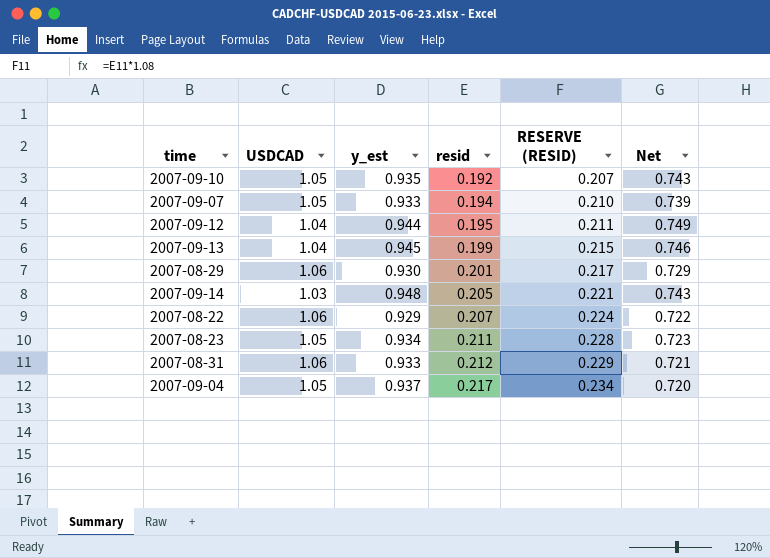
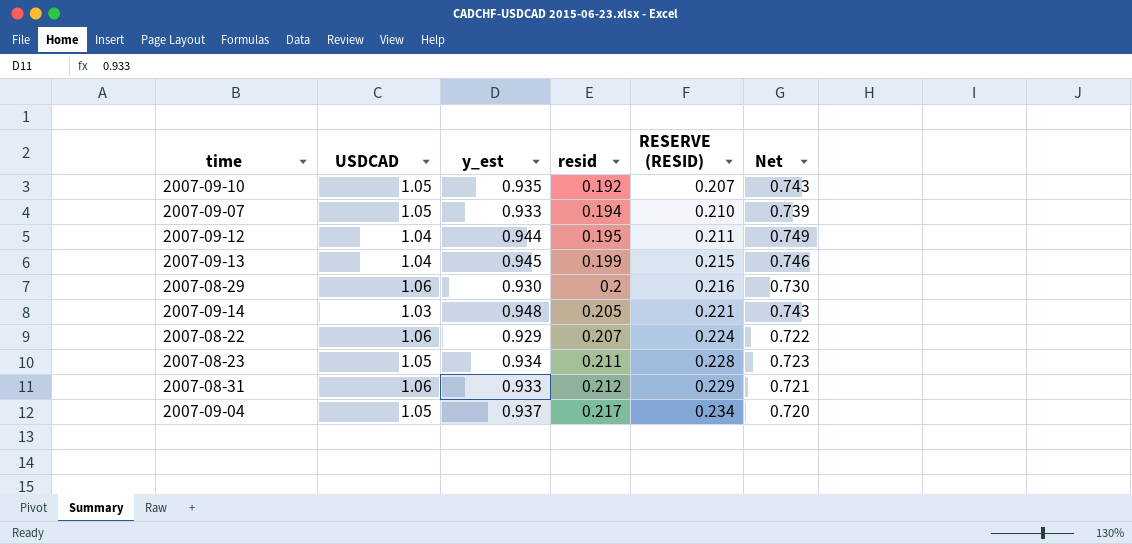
2007-08-29 | resid: 0.201 -> 0.2
2007-08-29 | RESERVE (RESID): 0.217 -> 0.216
2007-08-29 | Net: 0.729 -> 0.730

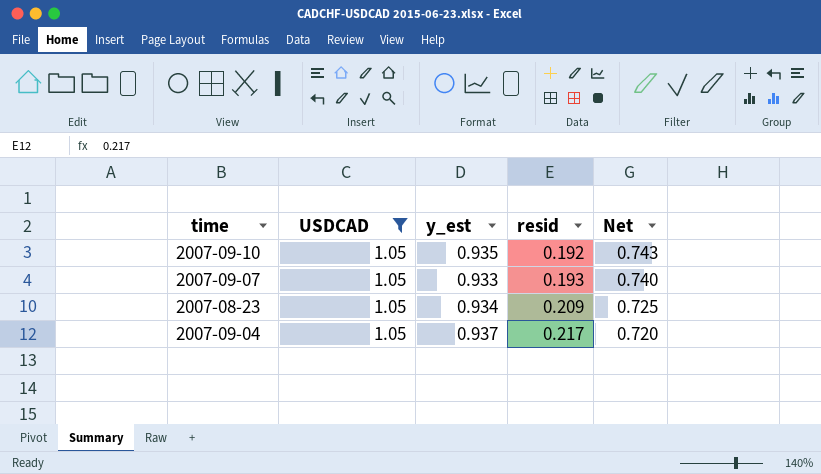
filter: none -> USDCAD = 1.05
column RESERVE (RESID) | formula: [resid] * 1.08 -> none
2007-09-07 | resid: 0.194 -> 0.193
2007-09-07 | Net: 0.739 -> 0.740
2007-08-23 | resid: 0.211 -> 0.209
2007-08-23 | Net: 0.723 -> 0.725

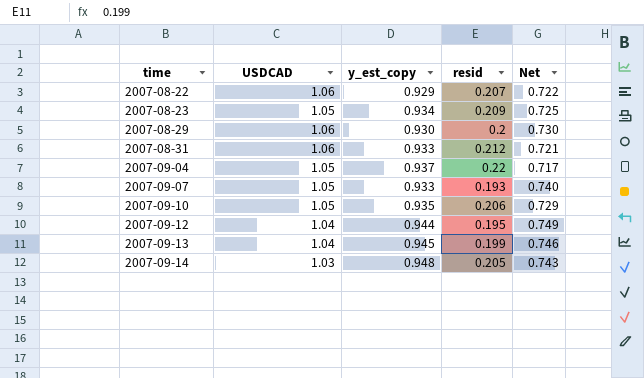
filter: USDCAD = 1.05 -> none
row order: resid ascending -> time ascending
column name: y_est -> y_est_copy
2007-09-04 | resid: 0.217 -> 0.22
2007-09-04 | Net: 0.720 -> 0.717
2007-09-10 | resid: 0.192 -> 0.206
2007-09-10 | Net: 0.743 -> 0.729

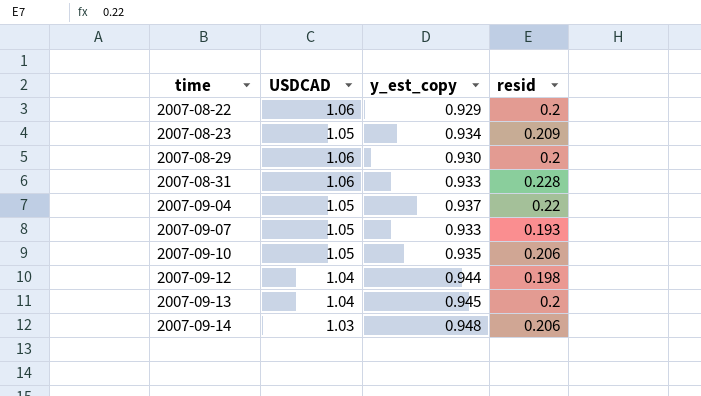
column Net | formula: [y_est_copy] - [resid] -> none
2007-08-22 | resid: 0.207 -> 0.2
2007-08-31 | resid: 0.212 -> 0.228
2007-09-12 | resid: 0.195 -> 0.198
2007-09-13 | resid: 0.199 -> 0.2
2007-09-14 | resid: 0.205 -> 0.206

